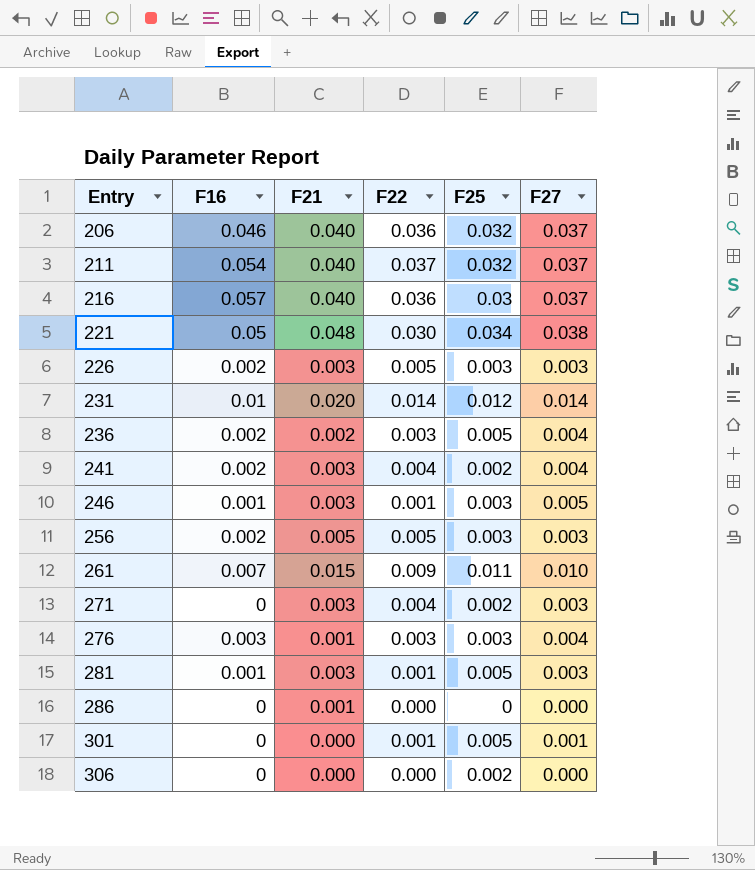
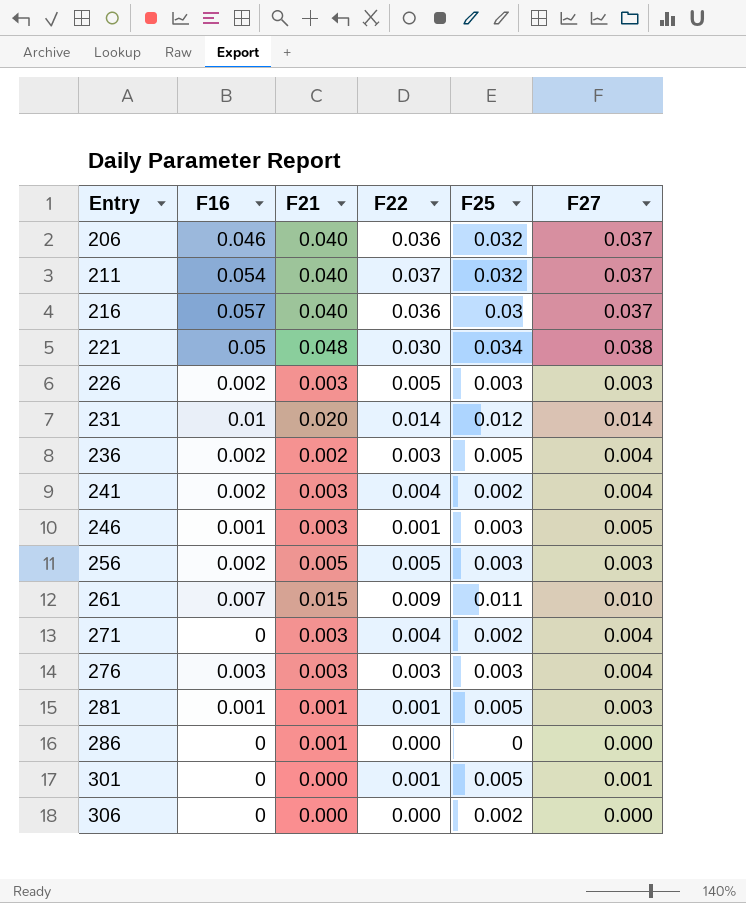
271 | F27: 0.003 -> 0.004
276 | F21: 0.001 -> 0.003
281 | F21: 0.003 -> 0.001

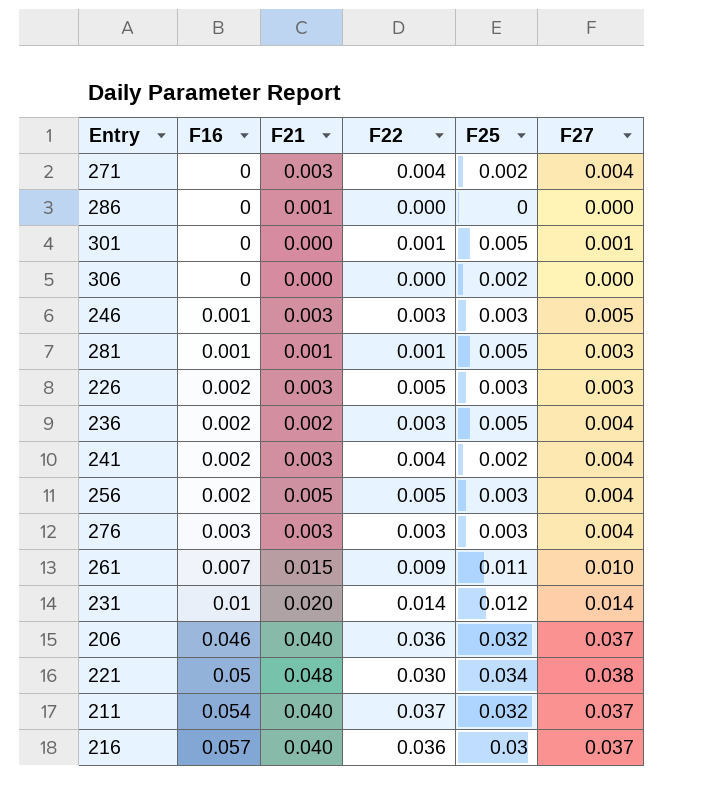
row order: Entry ascending -> F16 ascending
246 | F22: 0.001 -> 0.003
256 | F27: 0.003 -> 0.004

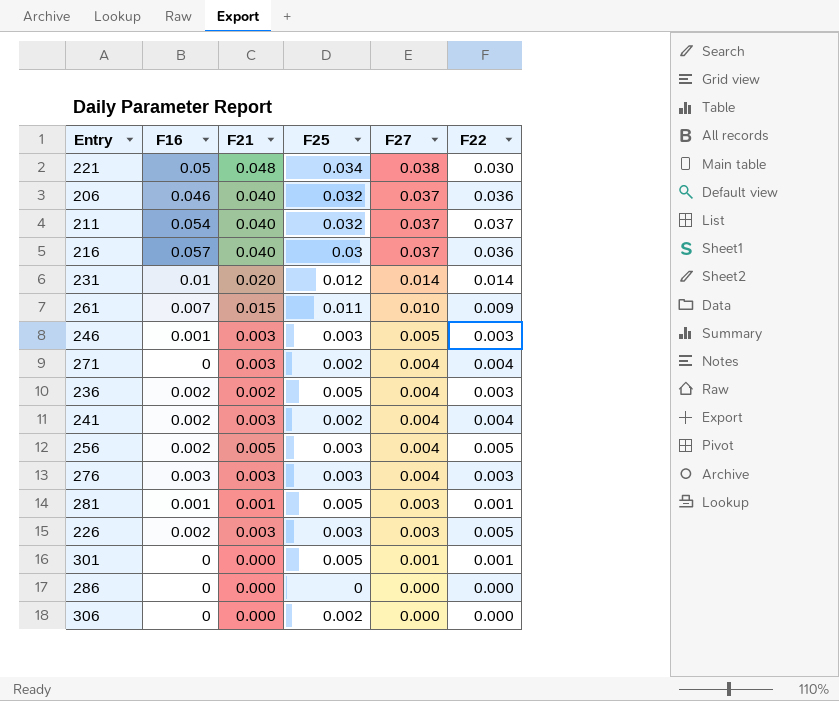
row order: F16 ascending -> F27 descending
column F22 | position: 4 -> 6
286 | F21: 0.001 -> 0.000

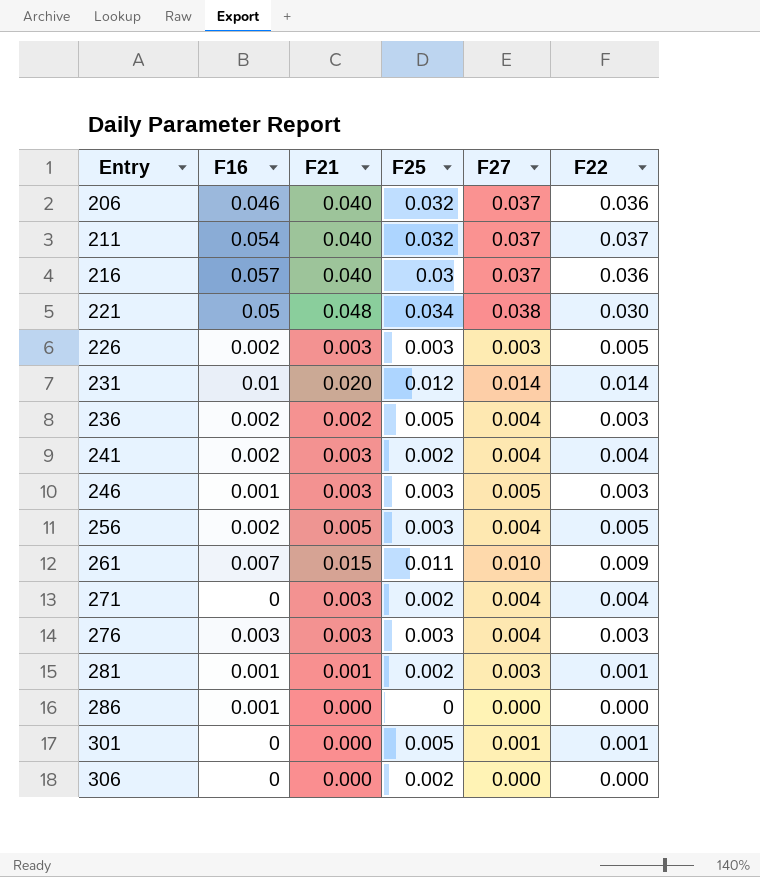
row order: F27 descending -> Entry ascending
281 | F25: 0.005 -> 0.002
286 | F16: 0 -> 0.001

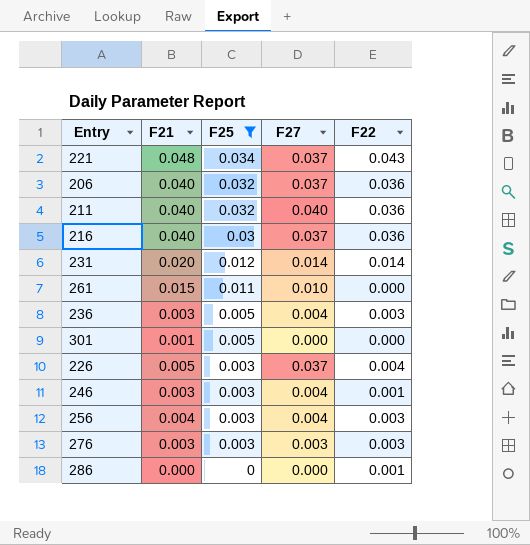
filter: none -> F25 != 0.002
row order: Entry ascending -> F25 descending
column F16 | position: 2 -> none
221 | F27: 0.038 -> 0.037
221 | F22: 0.030 -> 0.043
211 | F27: 0.037 -> 0.040
211 | F22: 0.037 -> 0.036
261 | F22: 0.009 -> 0.000
236 | F21: 0.002 -> 0.003
301 | F21: 0.000 -> 0.001
301 | F27: 0.001 -> 0.000
301 | F22: 0.001 -> 0.000
226 | F21: 0.003 -> 0.005
226 | F27: 0.003 -> 0.037
226 | F22: 0.005 -> 0.004
246 | F27: 0.005 -> 0.004
246 | F22: 0.003 -> 0.001
256 | F21: 0.005 -> 0.004
256 | F22: 0.005 -> 0.003
276 | F27: 0.004 -> 0.003
286 | F22: 0.000 -> 0.001

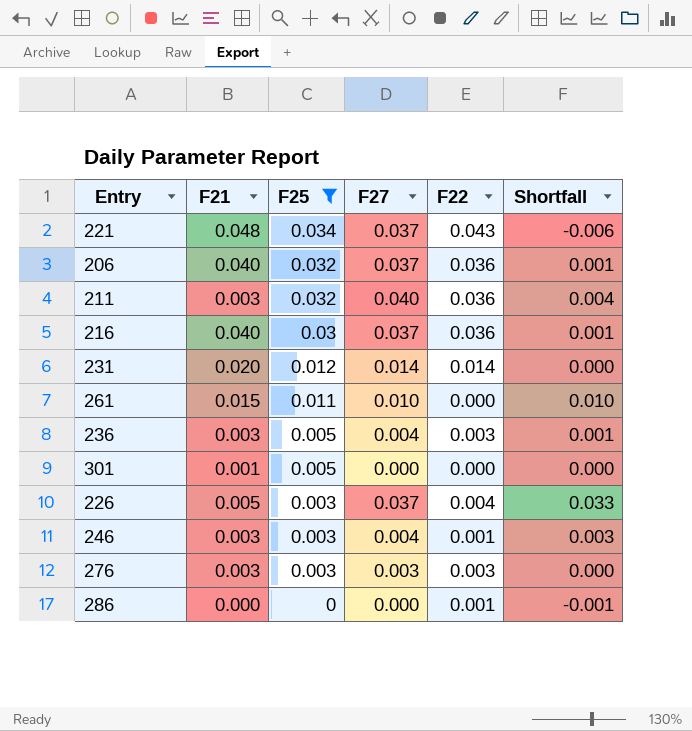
column Shortfall | formula: none -> [F27] - [F22]
row 256: 0.004 | 0.003 | 0.004 | 0.003 -> none
211 | F21: 0.040 -> 0.003

